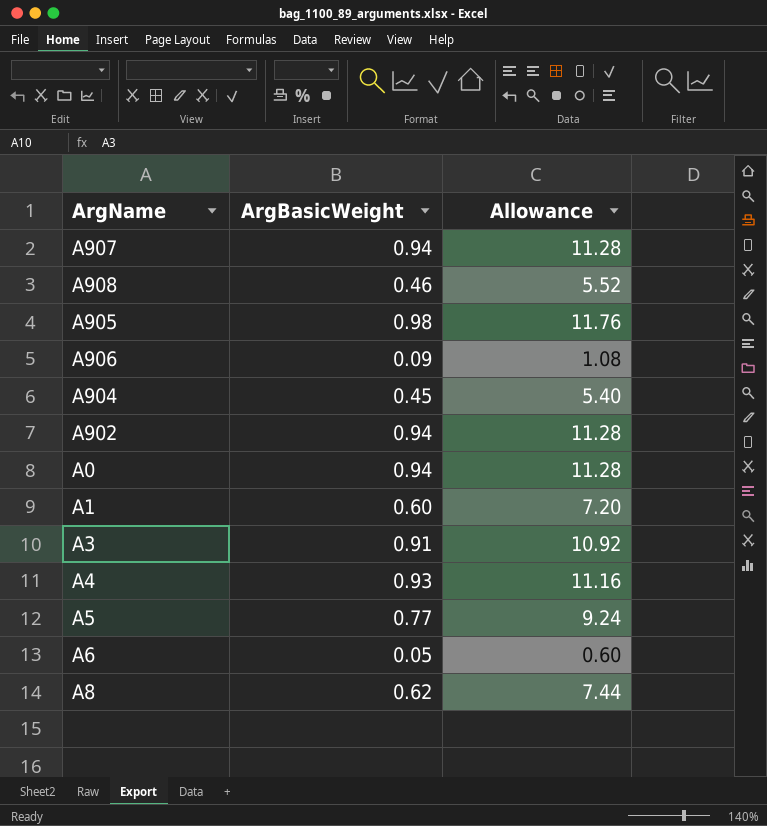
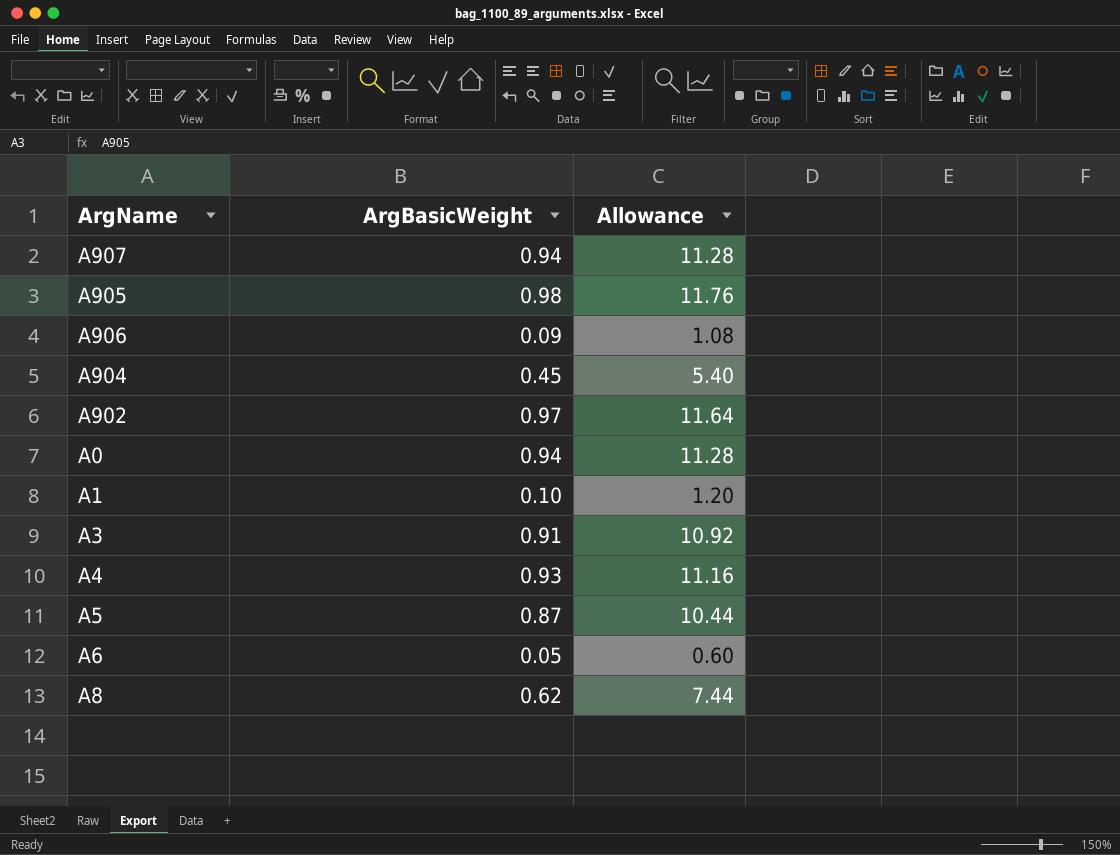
row A908: 0.46 | 5.52 -> none
A902 | ArgBasicWeight: 0.94 -> 0.97
A902 | Allowance: 11.28 -> 11.64
A1 | ArgBasicWeight: 0.60 -> 0.10
A1 | Allowance: 7.20 -> 1.20
A5 | ArgBasicWeight: 0.77 -> 0.87
A5 | Allowance: 9.24 -> 10.44

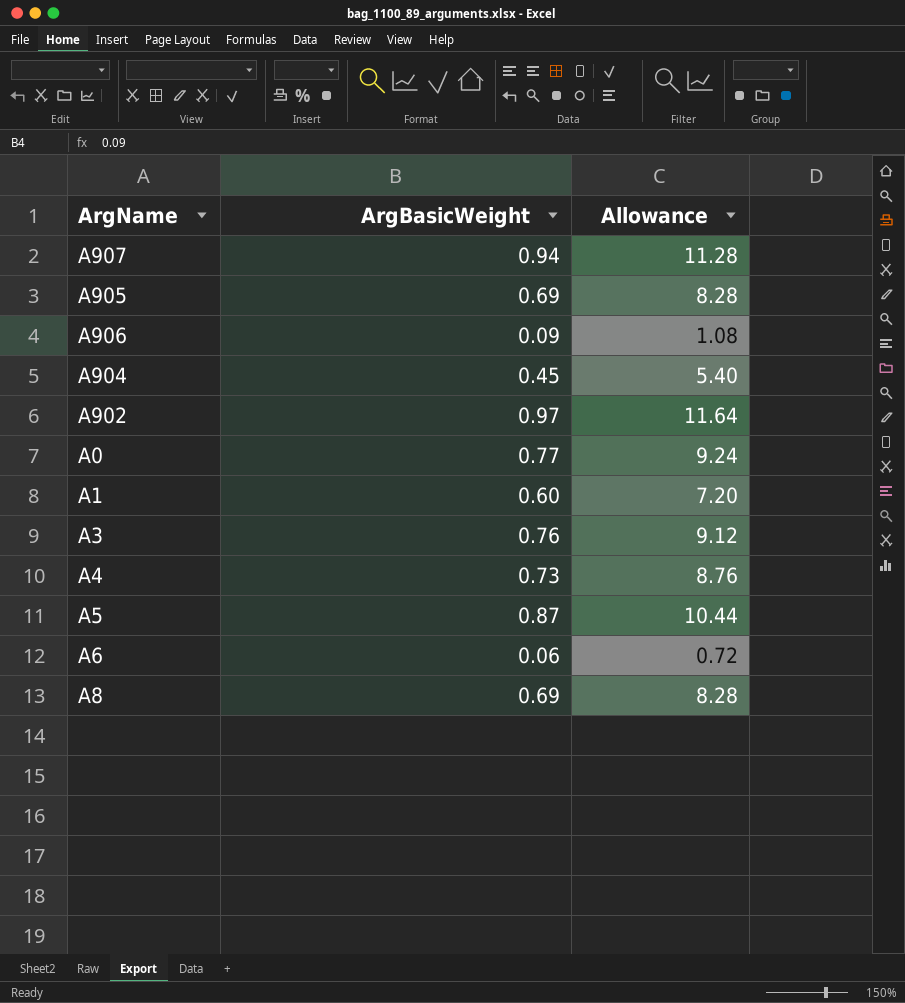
A905 | ArgBasicWeight: 0.98 -> 0.69
A905 | Allowance: 11.76 -> 8.28
A0 | ArgBasicWeight: 0.94 -> 0.77
A0 | Allowance: 11.28 -> 9.24
A1 | ArgBasicWeight: 0.10 -> 0.60
A1 | Allowance: 1.20 -> 7.20
A3 | ArgBasicWeight: 0.91 -> 0.76
A3 | Allowance: 10.92 -> 9.12
A4 | ArgBasicWeight: 0.93 -> 0.73
A4 | Allowance: 11.16 -> 8.76
A6 | ArgBasicWeight: 0.05 -> 0.06
A6 | Allowance: 0.60 -> 0.72
A8 | ArgBasicWeight: 0.62 -> 0.69
A8 | Allowance: 7.44 -> 8.28

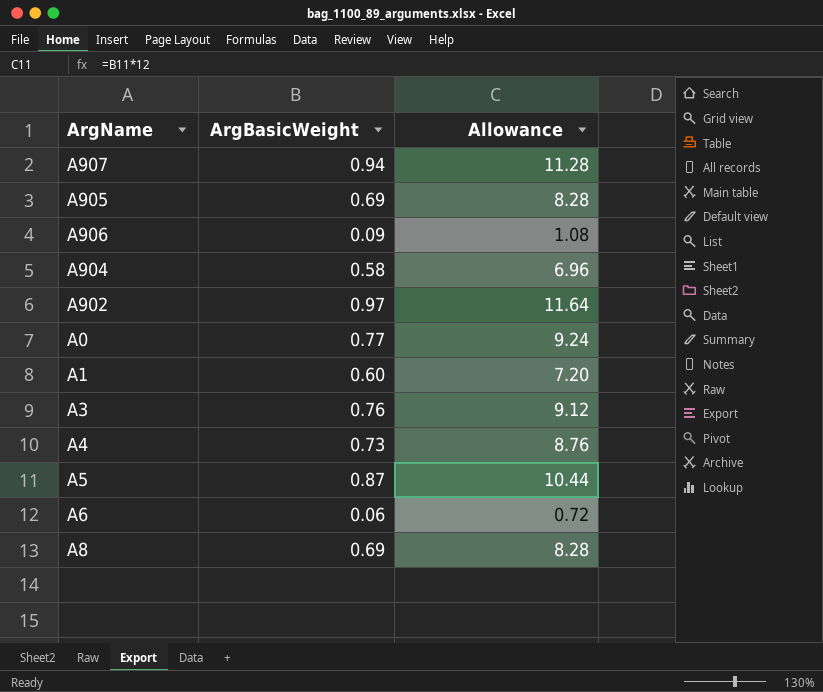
A904 | ArgBasicWeight: 0.45 -> 0.58
A904 | Allowance: 5.40 -> 6.96

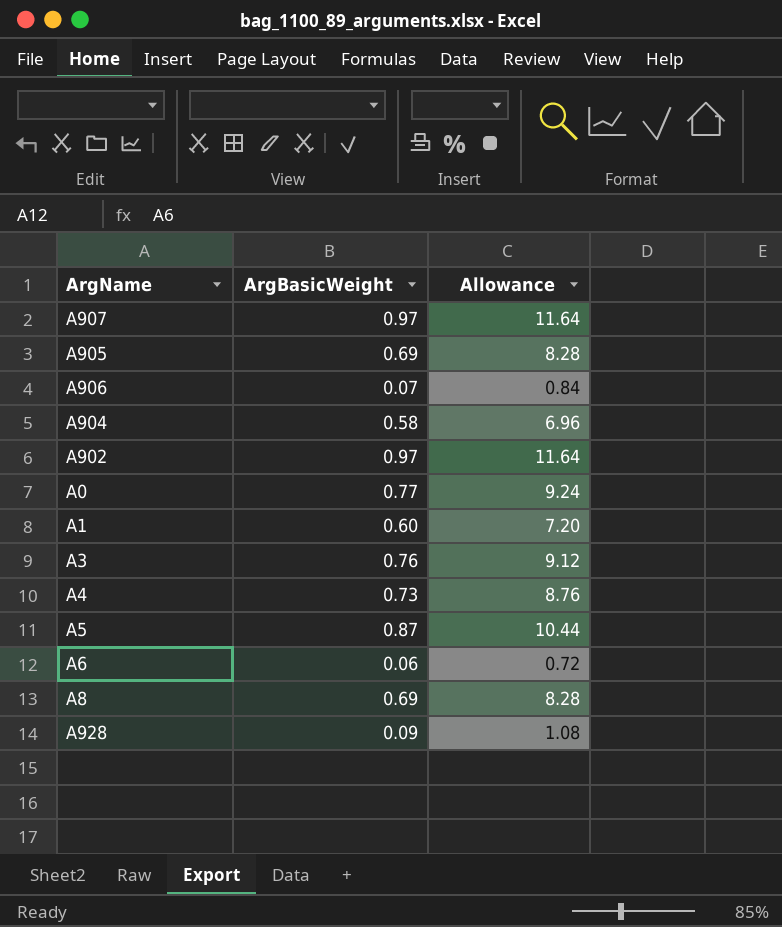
A907 | ArgBasicWeight: 0.94 -> 0.97
A907 | Allowance: 11.28 -> 11.64
A906 | ArgBasicWeight: 0.09 -> 0.07
A906 | Allowance: 1.08 -> 0.84
row A928: none -> 0.09 | 1.08

